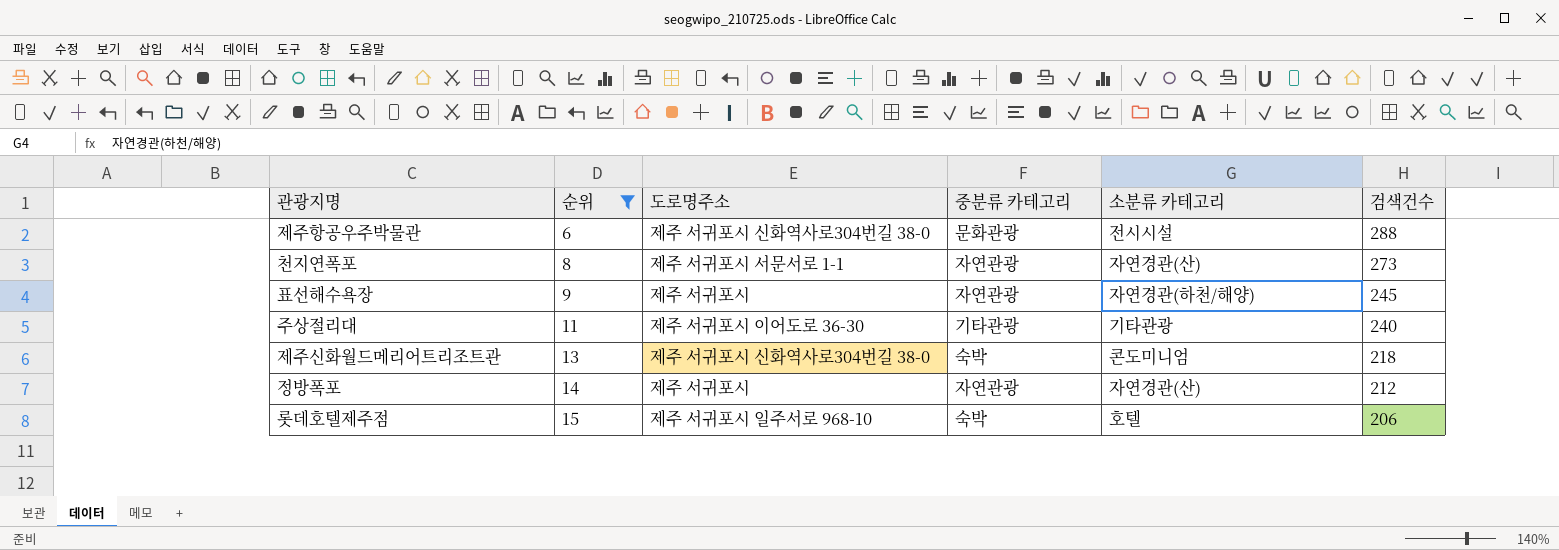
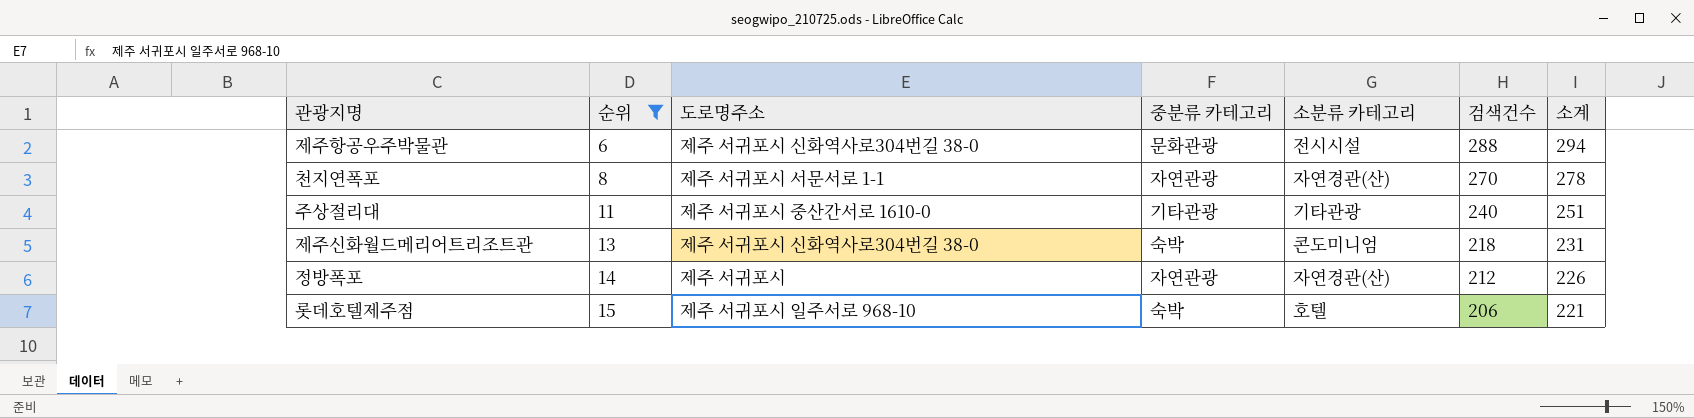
column 소계 | formula: none -> [순위] + [검색건수]
row 표선해수욕장: 9 | 제주 서귀포시 | 자연관광 | 자연경관(하천/해양) | 245 -> none
천지연폭포 | 검색건수: 273 -> 270
주상절리대 | 도로명주소: 제주 서귀포시 이어도로 36-30 -> 제주 서귀포시 중산간서로 1610-0

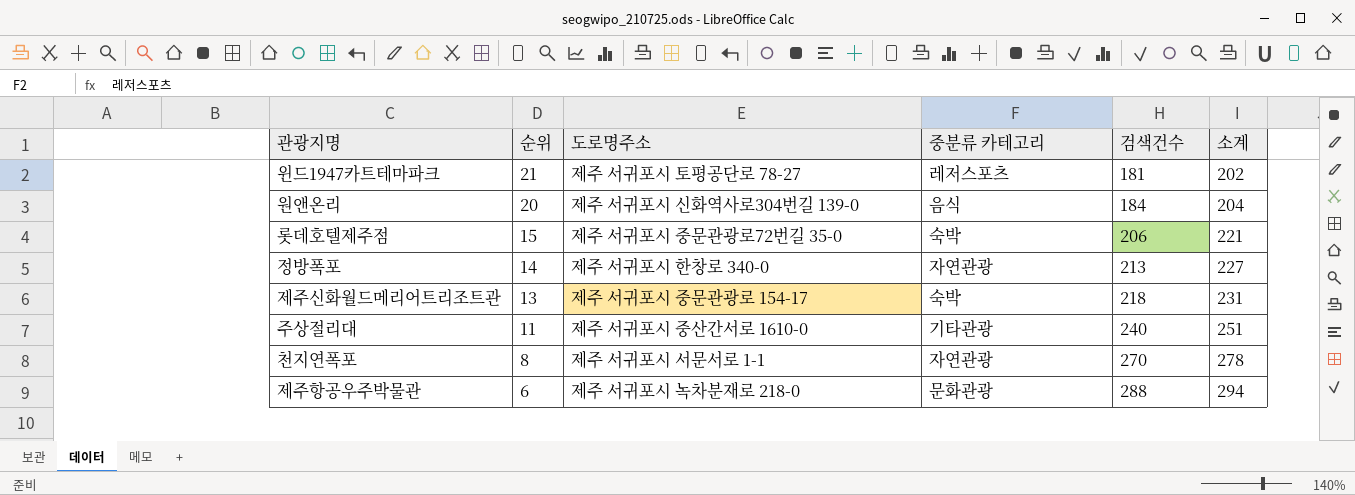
filter: 순위 <= 15 -> none
row order: 순위 ascending -> 순위 descending
column 소분류 카테고리 | position: 5 -> none
롯데호텔제주점 | 도로명주소: 제주 서귀포시 일주서로 968-10 -> 제주 서귀포시 중문관광로72번길 35-0
정방폭포 | 도로명주소: 제주 서귀포시 -> 제주 서귀포시 한창로 340-0
정방폭포 | 검색건수: 212 -> 213
정방폭포 | 소계: 226 -> 227
제주신화월드메리어트리조트관 | 도로명주소: 제주 서귀포시 신화역사로304번길 38-0 -> 제주 서귀포시 중문관광로 154-17
제주항공우주박물관 | 도로명주소: 제주 서귀포시 신화역사로304번길 38-0 -> 제주 서귀포시 녹차분재로 218-0

